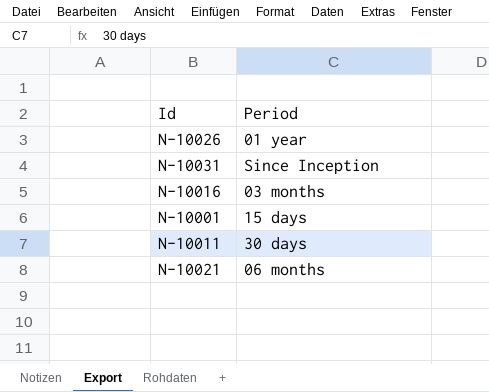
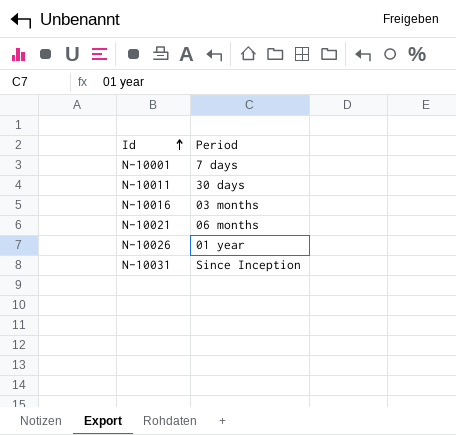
row order: none -> Id ascending
N-10001 | Period: 15 days -> 7 days

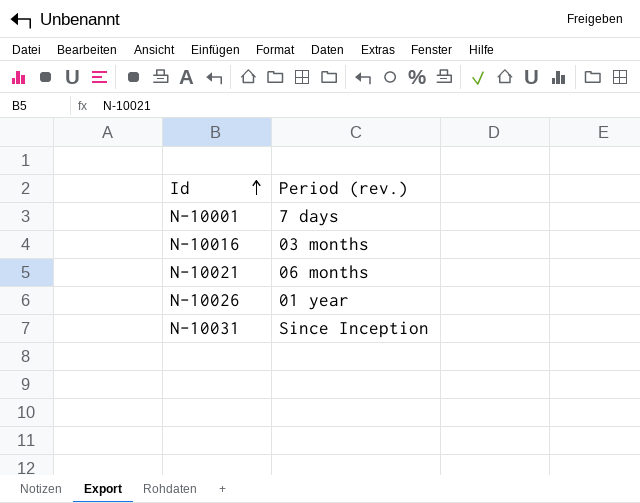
column name: Period -> Period (rev.)
row N-10011: 30 days -> none

